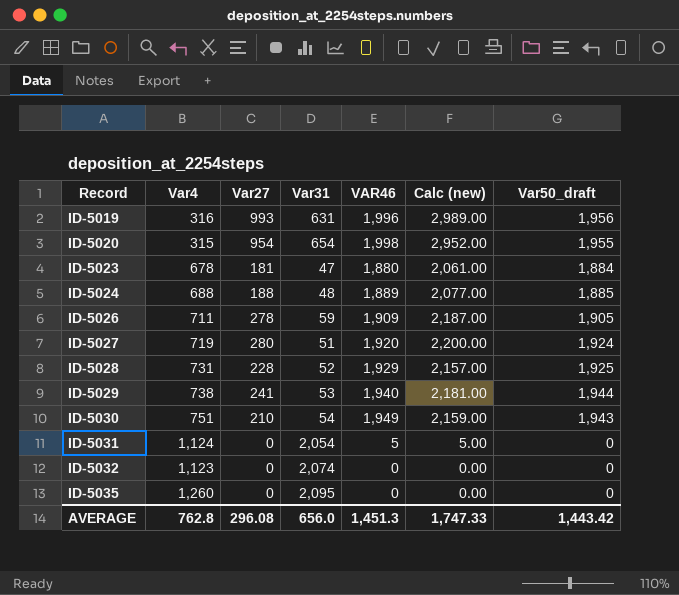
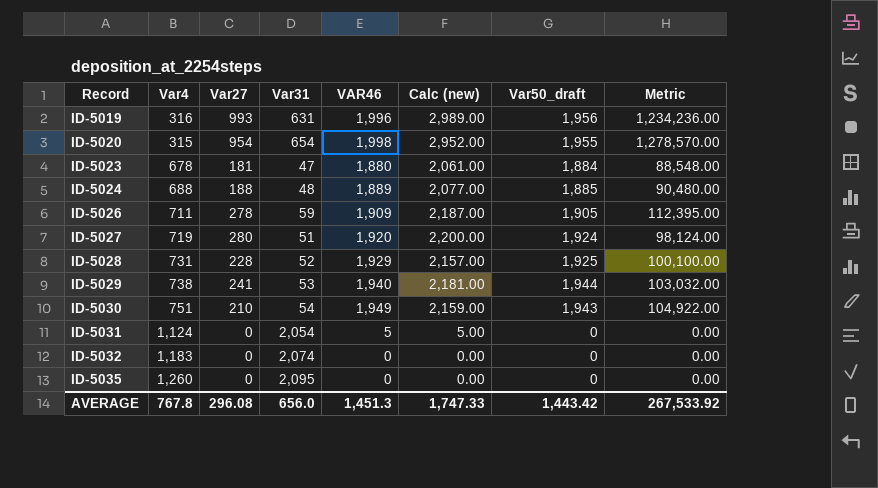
column Metric | formula: none -> [Var31] * [Var50_draft]
ID-5032 | Var4: 1,123 -> 1,183
AVERAGE | Var4: 762.8 -> 767.8

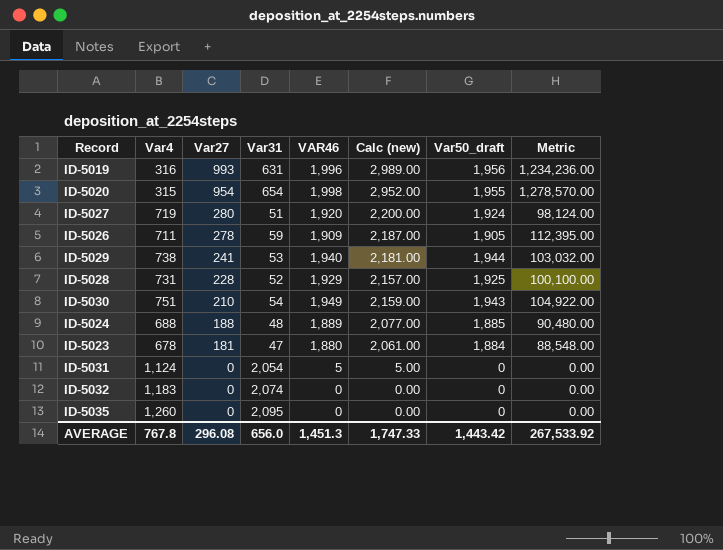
row order: Record ascending -> Var27 descending

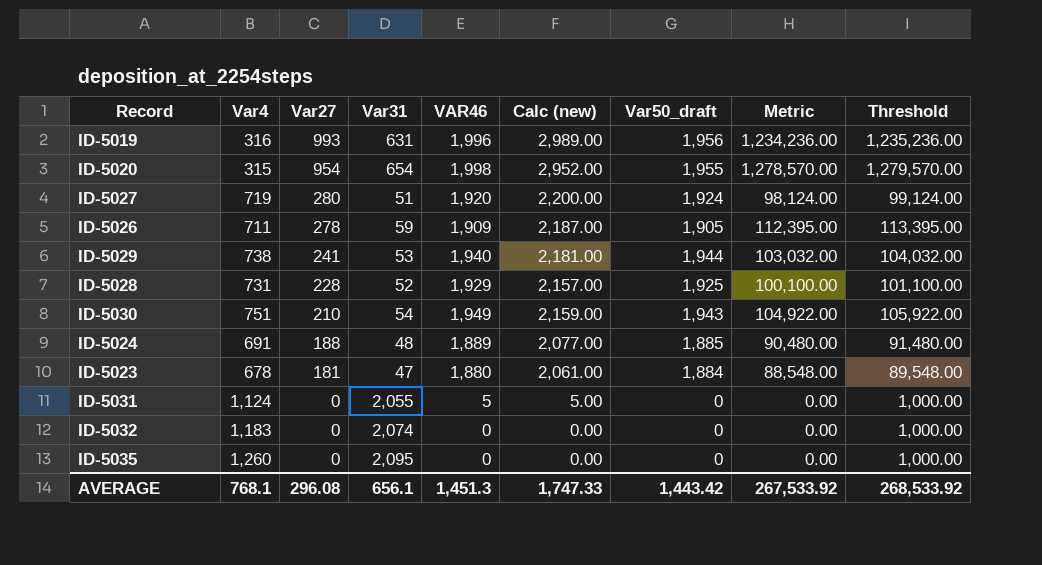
column Threshold | formula: none -> [Metric] + 1000
ID-5024 | Var4: 688 -> 691
ID-5031 | Var31: 2,054 -> 2,055
AVERAGE | Var4: 767.8 -> 768.1
AVERAGE | Var31: 656.0 -> 656.1

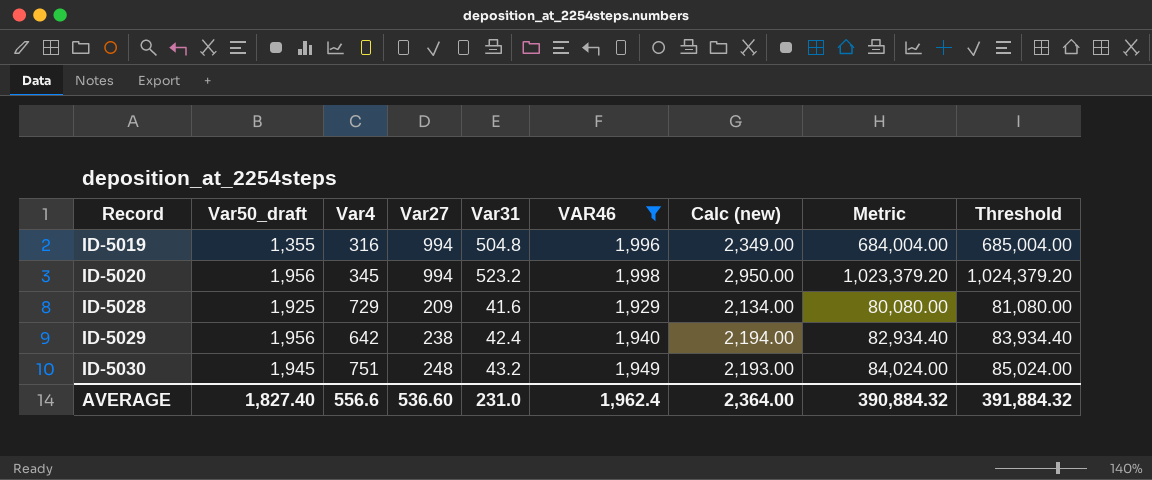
filter: none -> VAR46 >= 1,929
row order: Var27 descending -> Record ascending
column Var50_draft | position: 7 -> 2
column Calc (new) | formula: [Var27] + [VAR46] -> [Var50_draft] + [Var27]
ID-5019 | Var50_draft: 1,956 -> 1,355
ID-5019 | Var27: 993 -> 994
ID-5019 | Var31: 631 -> 504.8
ID-5019 | Metric: 1,234,236.00 -> 684,004.00
ID-5019 | Threshold: 1,235,236.00 -> 685,004.00
ID-5020 | Var50_draft: 1,955 -> 1,956
ID-5020 | Var4: 315 -> 345
ID-5020 | Var27: 954 -> 994
ID-5020 | Var31: 654 -> 523.2
ID-5020 | Metric: 1,278,570.00 -> 1,023,379.20
ID-5020 | Threshold: 1,279,570.00 -> 1,024,379.20
ID-5028 | Var4: 731 -> 729
ID-5028 | Var27: 228 -> 209
ID-5028 | Var31: 52 -> 41.6
ID-5028 | Metric: 100,100.00 -> 80,080.00
ID-5028 | Threshold: 101,100.00 -> 81,080.00
ID-5029 | Var50_draft: 1,944 -> 1,956
ID-5029 | Var4: 738 -> 642
ID-5029 | Var27: 241 -> 238
ID-5029 | Var31: 53 -> 42.4
ID-5029 | Metric: 103,032.00 -> 82,934.40
ID-5029 | Threshold: 104,032.00 -> 83,934.40
ID-5030 | Var50_draft: 1,943 -> 1,945
ID-5030 | Var27: 210 -> 248
ID-5030 | Var31: 54 -> 43.2
ID-5030 | Metric: 104,922.00 -> 84,024.00
ID-5030 | Threshold: 105,922.00 -> 85,024.00
AVERAGE | Var50_draft: 1,443.42 -> 1,827.40
AVERAGE | Var4: 768.1 -> 556.6
AVERAGE | Var27: 296.08 -> 536.60
AVERAGE | Var31: 656.1 -> 231.0
AVERAGE | VAR46: 1,451.3 -> 1,962.4
AVERAGE | Calc (new): 1,747.33 -> 2,364.00
AVERAGE | Metric: 267,533.92 -> 390,884.32
AVERAGE | Threshold: 268,533.92 -> 391,884.32

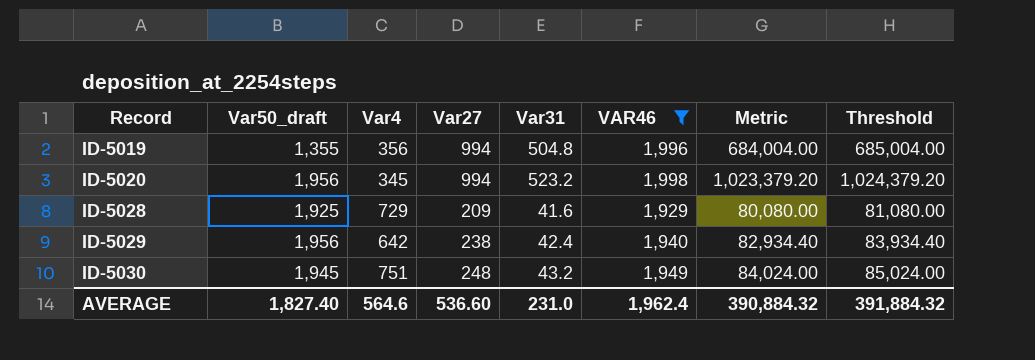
column Calc (new) | formula: [Var50_draft] + [Var27] -> none
ID-5019 | Var4: 316 -> 356
AVERAGE | Var4: 556.6 -> 564.6

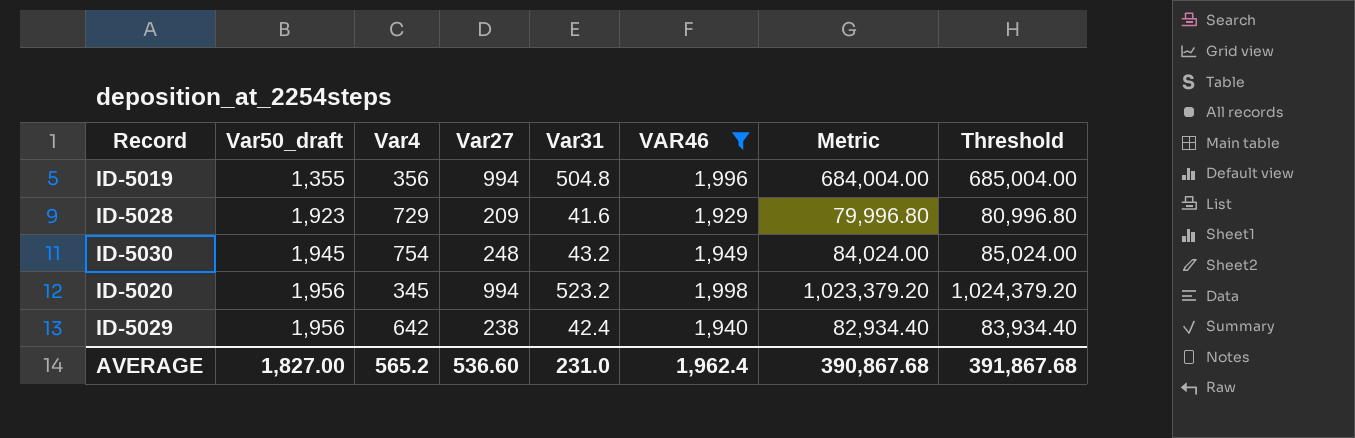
row order: Record ascending -> Var50_draft ascending
ID-5028 | Var50_draft: 1,925 -> 1,923
ID-5028 | Metric: 80,080.00 -> 79,996.80
ID-5028 | Threshold: 81,080.00 -> 80,996.80
ID-5030 | Var4: 751 -> 754
AVERAGE | Var50_draft: 1,827.40 -> 1,827.00
AVERAGE | Var4: 564.6 -> 565.2
AVERAGE | Metric: 390,884.32 -> 390,867.68
AVERAGE | Threshold: 391,884.32 -> 391,867.68

